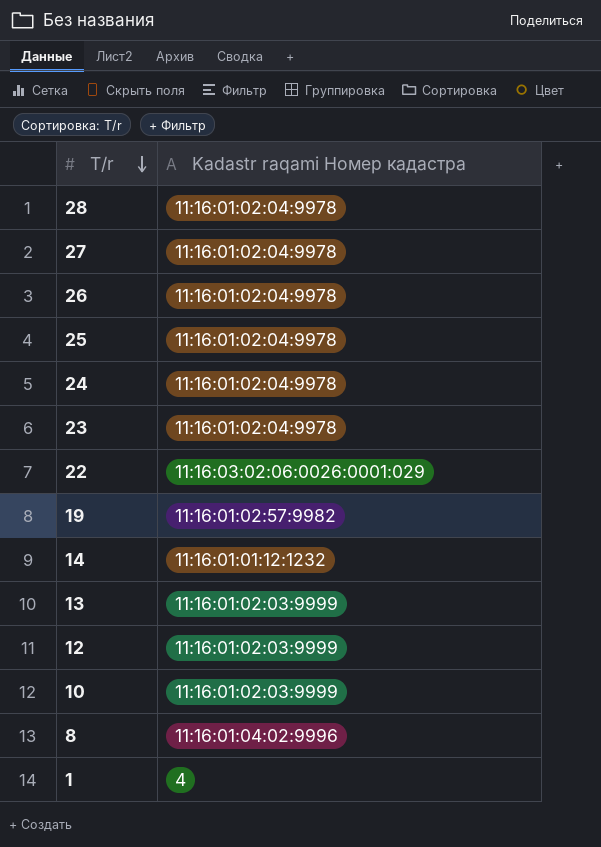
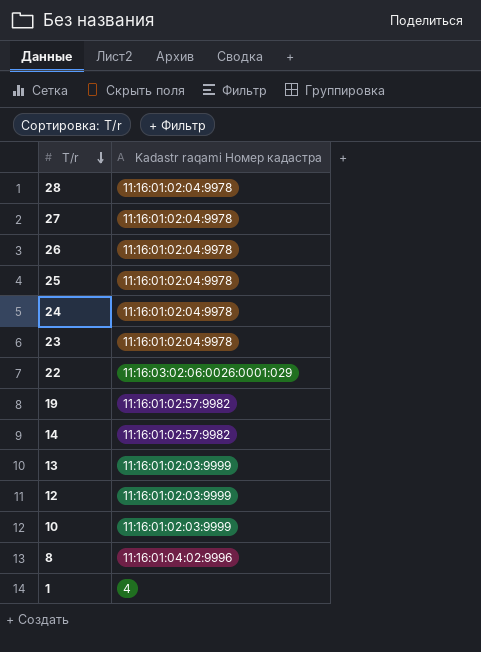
14 | Kadastr raqami Номер кадастра: 11:16:01:01:12:1232 -> 11:16:01:02:57:9982

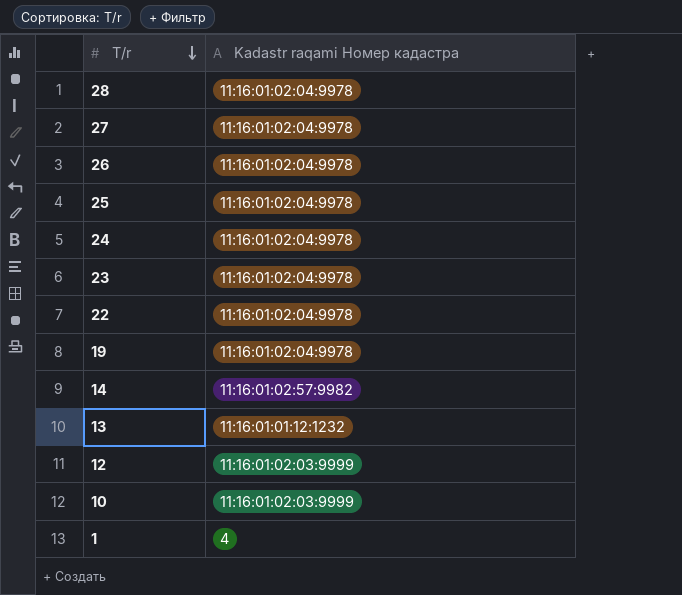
row 8: 11:16:01:04:02:9996 -> none
22 | Kadastr raqami Номер кадастра: 11:16:03:02:06:0026:0001:029 -> 11:16:01:02:04:9978
19 | Kadastr raqami Номер кадастра: 11:16:01:02:57:9982 -> 11:16:01:02:04:9978
13 | Kadastr raqami Номер кадастра: 11:16:01:02:03:9999 -> 11:16:01:01:12:1232

